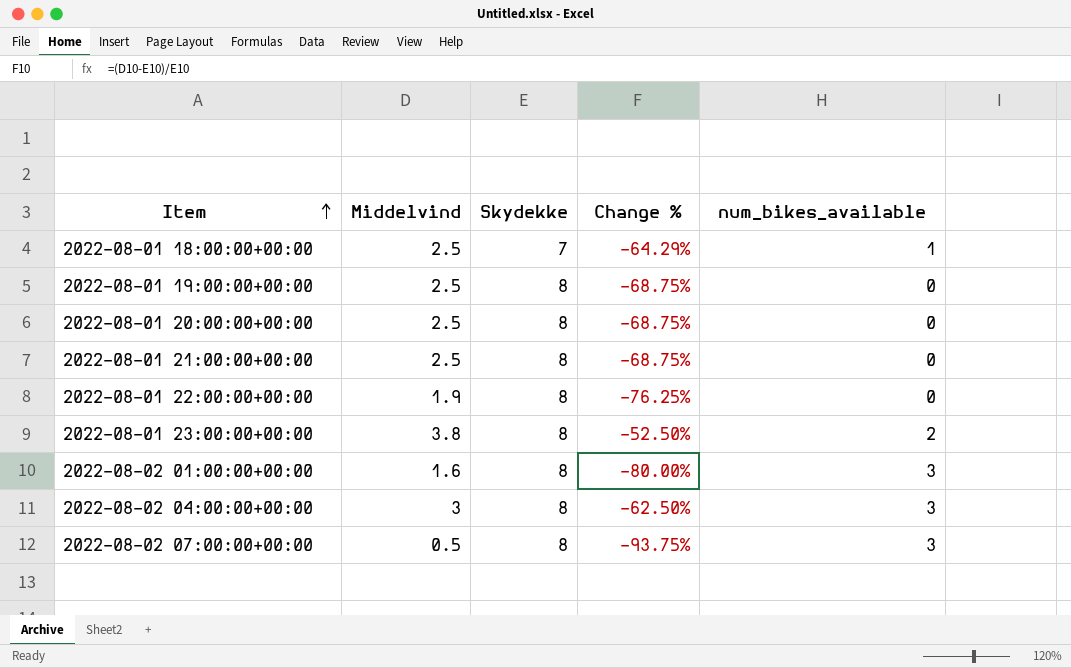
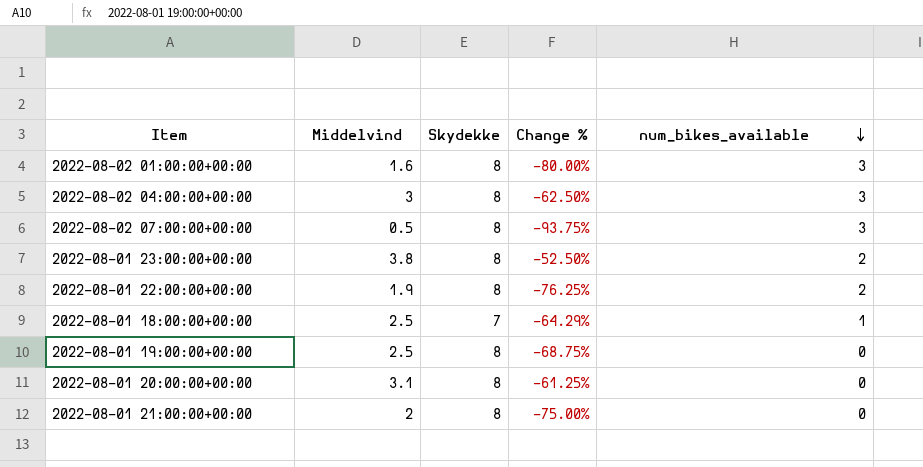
row order: Item ascending -> num_bikes_available descending
2022-08-01 22:00:00+00:00 | num_bikes_available: 0 -> 2
2022-08-01 20:00:00+00:00 | Middelvind: 2.5 -> 3.1
2022-08-01 20:00:00+00:00 | Change %: -68.75% -> -61.25%
2022-08-01 21:00:00+00:00 | Middelvind: 2.5 -> 2
2022-08-01 21:00:00+00:00 | Change %: -68.75% -> -75.00%

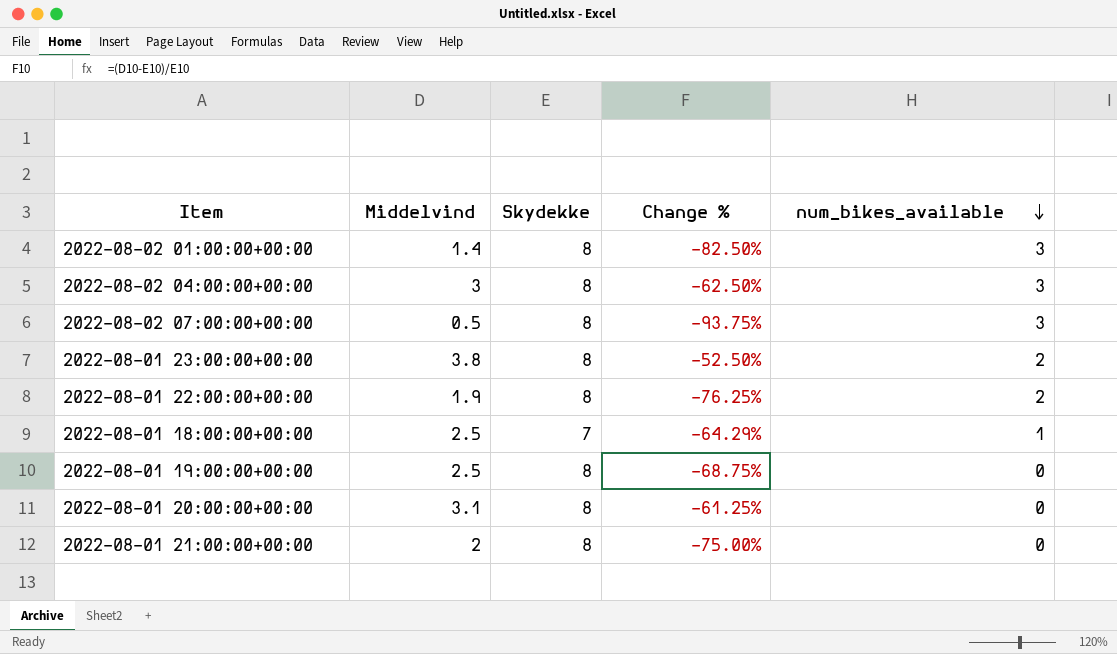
2022-08-02 01:00:00+00:00 | Middelvind: 1.6 -> 1.4
2022-08-02 01:00:00+00:00 | Change %: -80.00% -> -82.50%

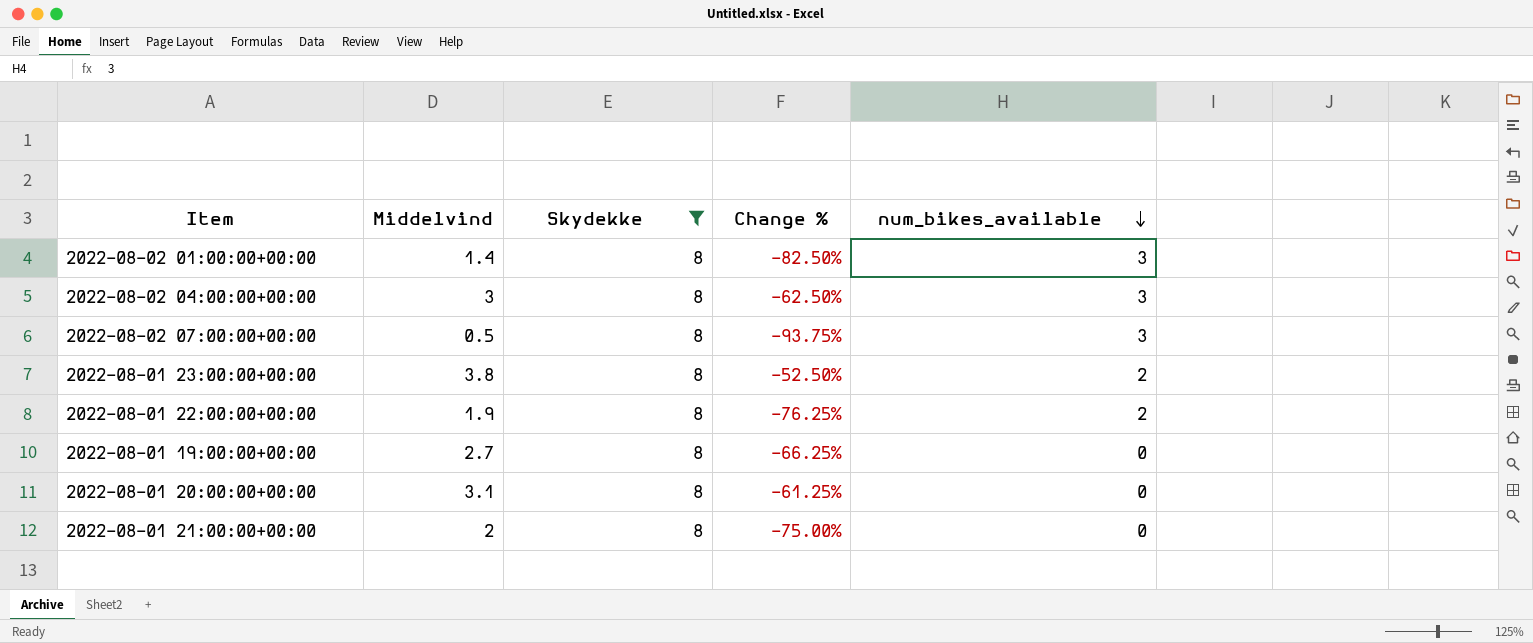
filter: none -> Skydekke = 8
2022-08-01 19:00:00+00:00 | Middelvind: 2.5 -> 2.7
2022-08-01 19:00:00+00:00 | Change %: -68.75% -> -66.25%

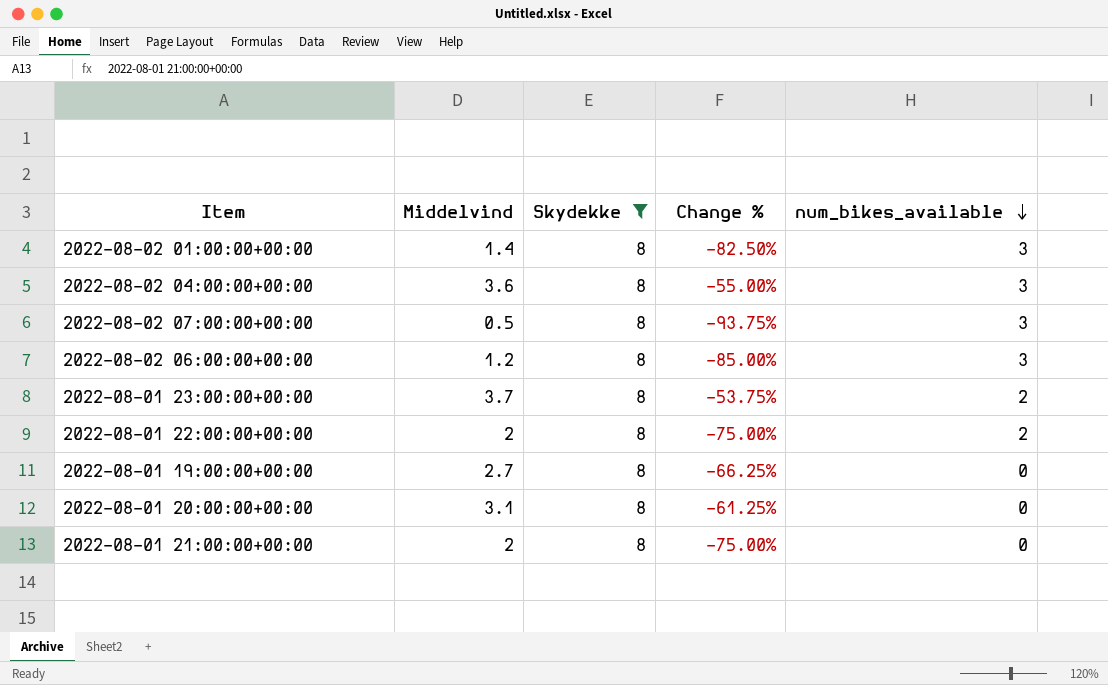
2022-08-02 04:00:00+00:00 | Middelvind: 3 -> 3.6
2022-08-02 04:00:00+00:00 | Change %: -62.50% -> -55.00%
row 2022-08-02 06:00:00+00:00: none -> 1.2 | 8 | -85.00% | 3
2022-08-01 23:00:00+00:00 | Middelvind: 3.8 -> 3.7
2022-08-01 23:00:00+00:00 | Change %: -52.50% -> -53.75%
2022-08-01 22:00:00+00:00 | Middelvind: 1.9 -> 2
2022-08-01 22:00:00+00:00 | Change %: -76.25% -> -75.00%

